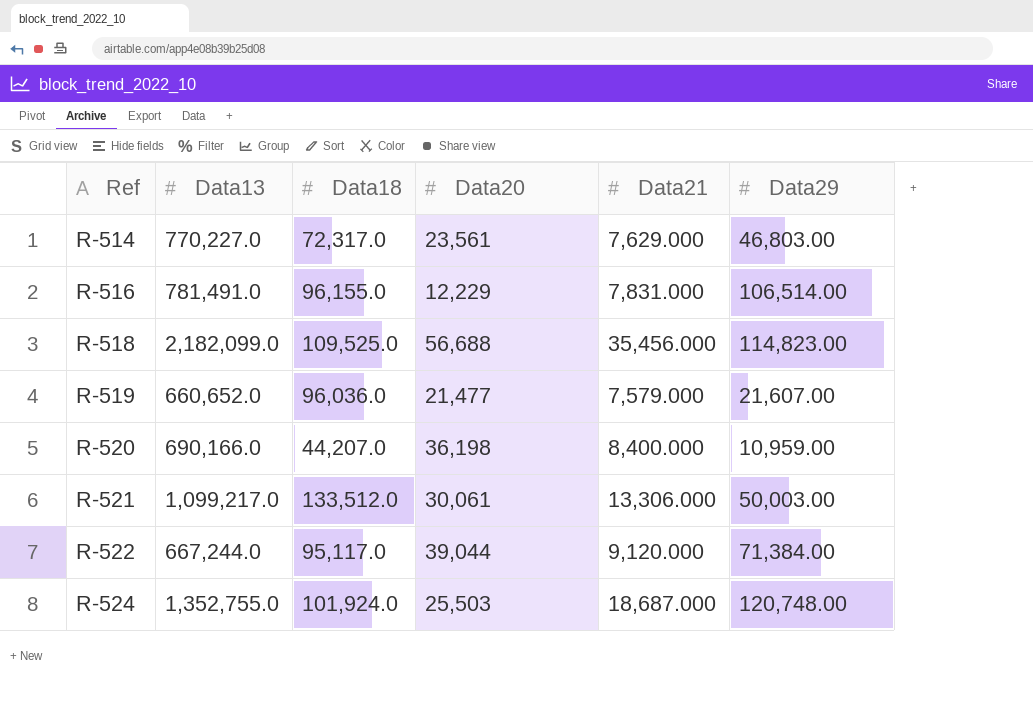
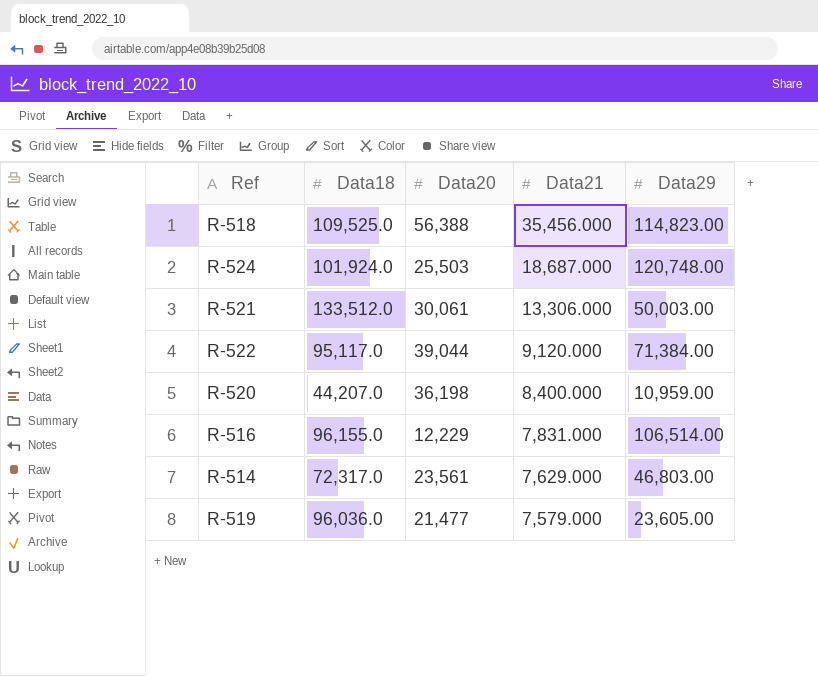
row order: Ref ascending -> Data21 descending
column Data13 | position: 2 -> none
R-518 | Data20: 56,688 -> 56,388
R-519 | Data29: 21,607.00 -> 23,605.00

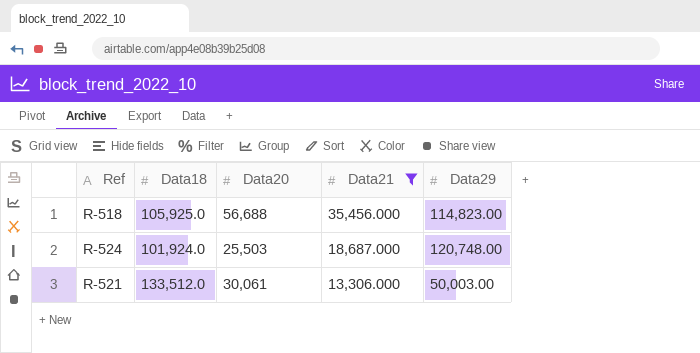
filter: none -> Data21 >= 13,306.000
R-518 | Data18: 109,525.0 -> 105,925.0
R-518 | Data20: 56,388 -> 56,688

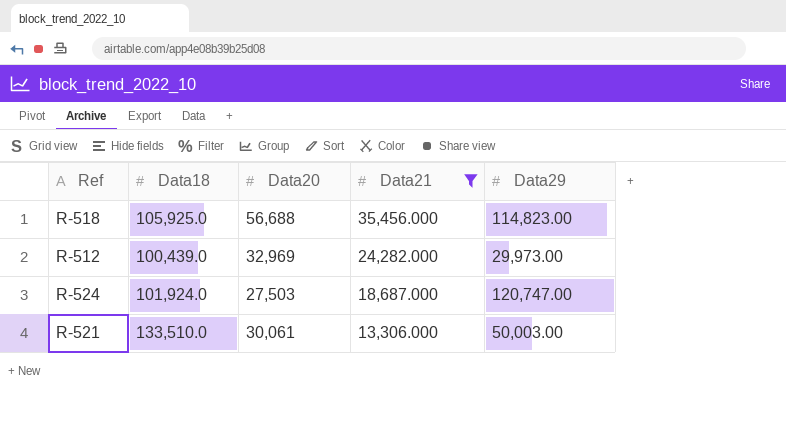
row R-512: none -> 100,439.0 | 32,969 | 24,282.000 | 29,973.00
R-524 | Data20: 25,503 -> 27,503
R-524 | Data29: 120,748.00 -> 120,747.00
R-521 | Data18: 133,512.0 -> 133,510.0

